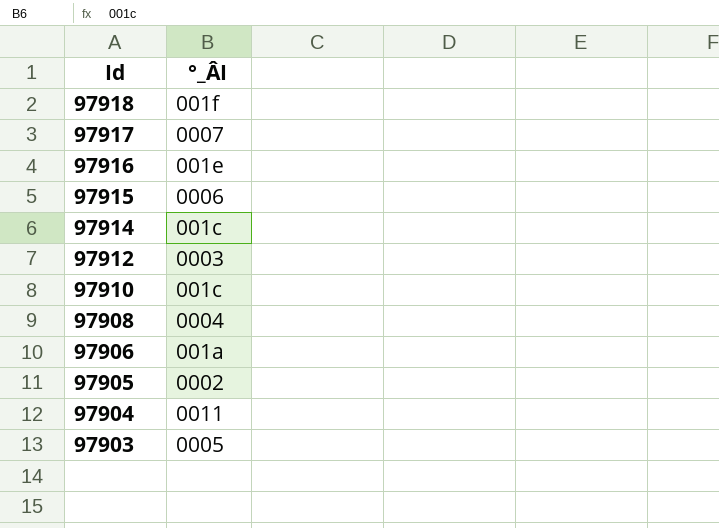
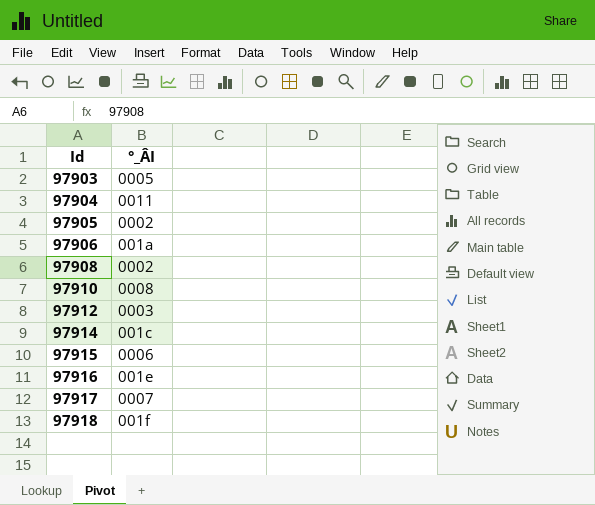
row order: Id descending -> Id ascending
97908 | °_ÂI: 0004 -> 0002
97910 | °_ÂI: 001c -> 0008

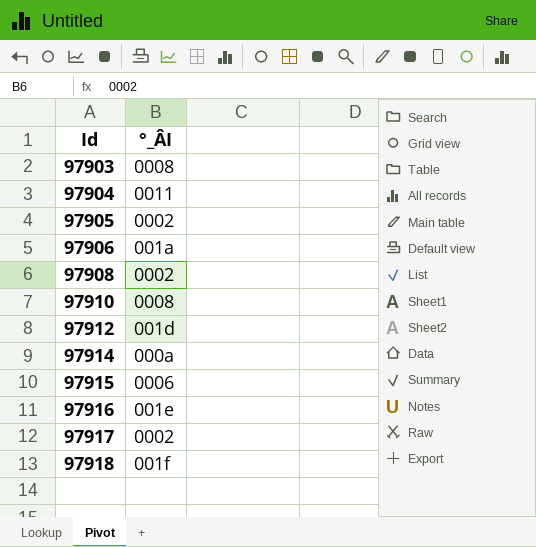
97903 | °_ÂI: 0005 -> 0008
97912 | °_ÂI: 0003 -> 001d
97914 | °_ÂI: 001c -> 000a
97917 | °_ÂI: 0007 -> 0002

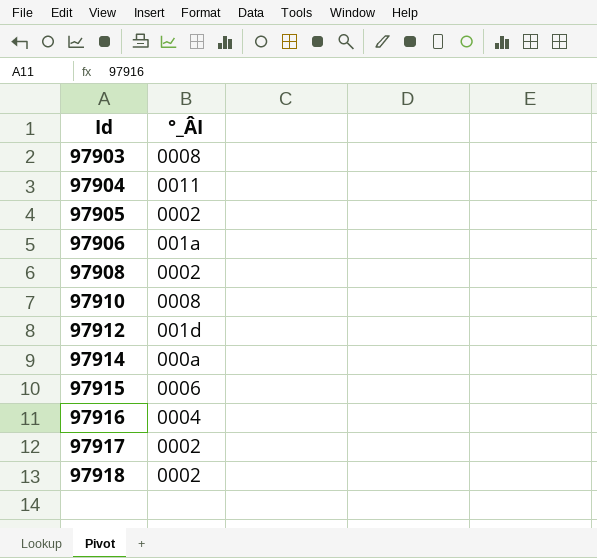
97916 | °_ÂI: 001e -> 0004
97918 | °_ÂI: 001f -> 0002

